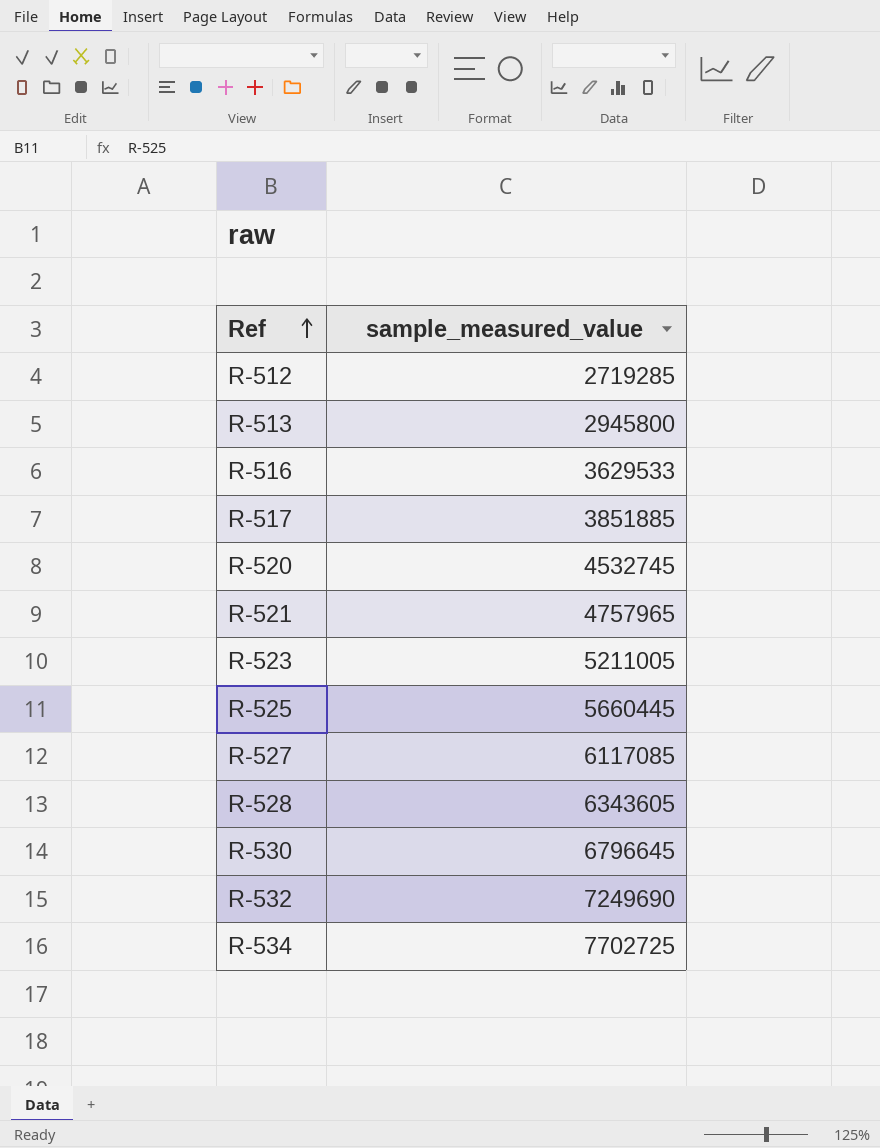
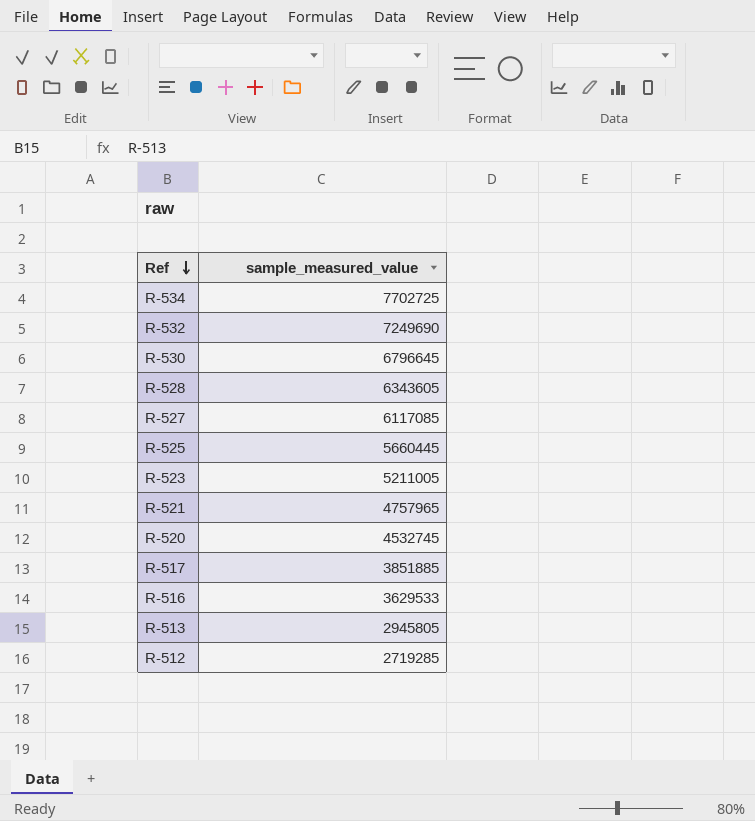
row order: Ref ascending -> Ref descending
R-513 | sample_measured_value: 2945800 -> 2945805

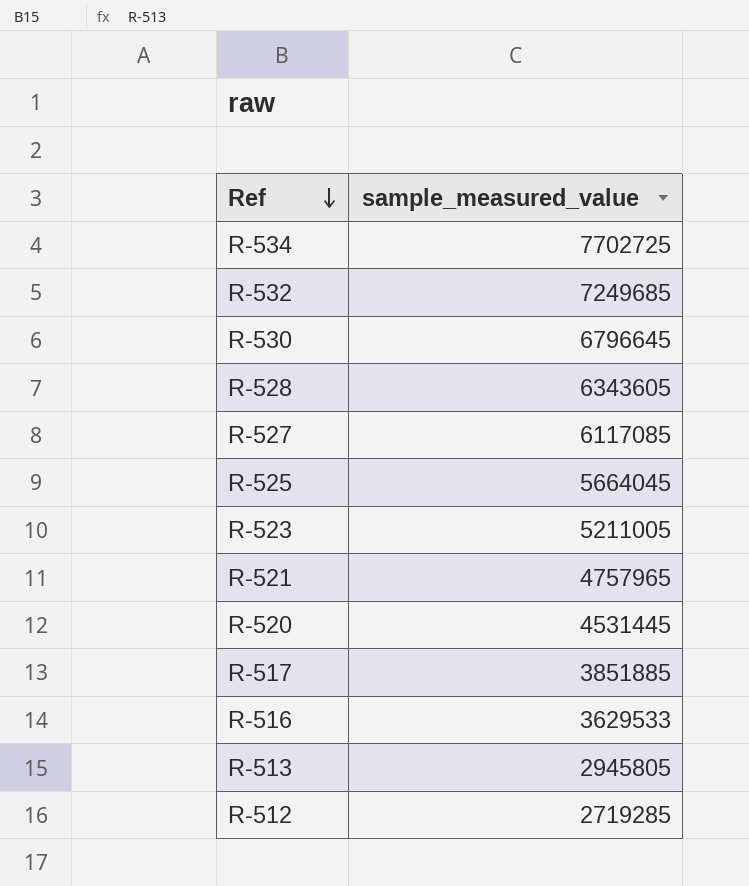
R-532 | sample_measured_value: 7249690 -> 7249685
R-525 | sample_measured_value: 5660445 -> 5664045
R-520 | sample_measured_value: 4532745 -> 4531445

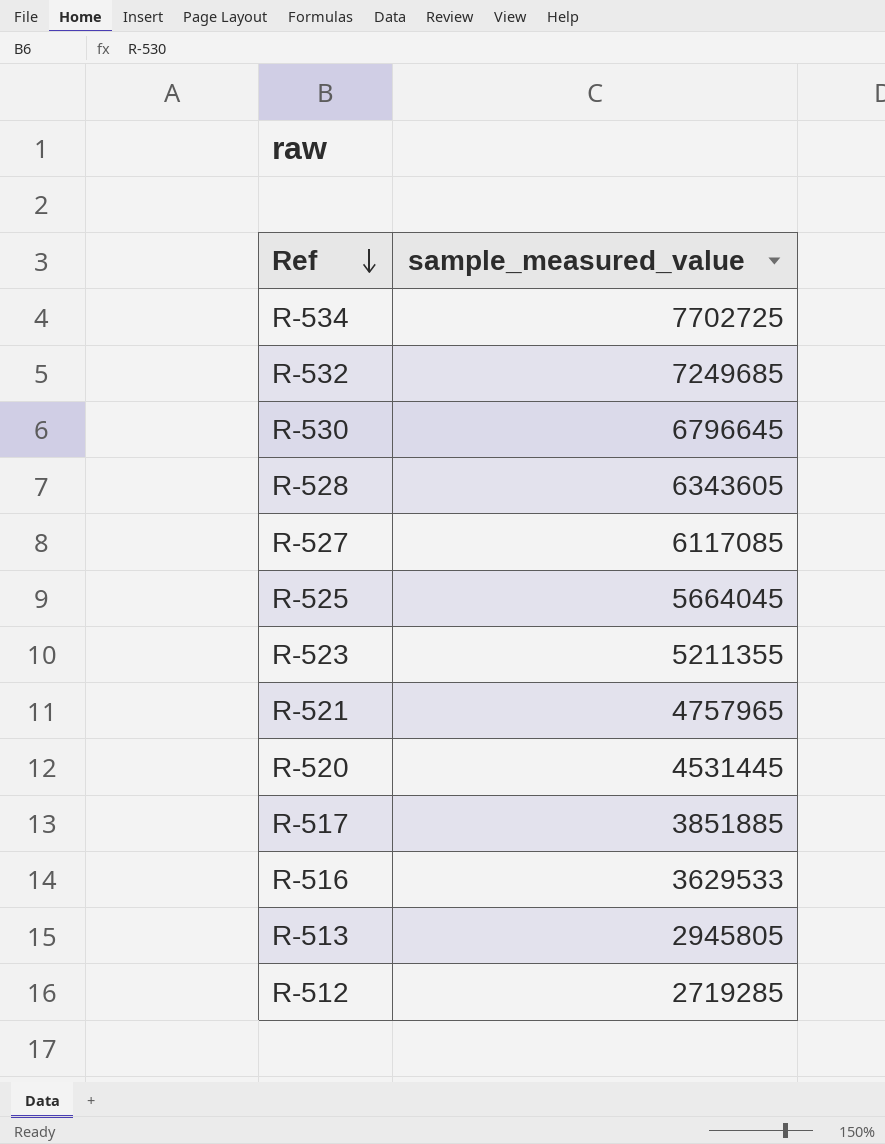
R-523 | sample_measured_value: 5211005 -> 5211355

